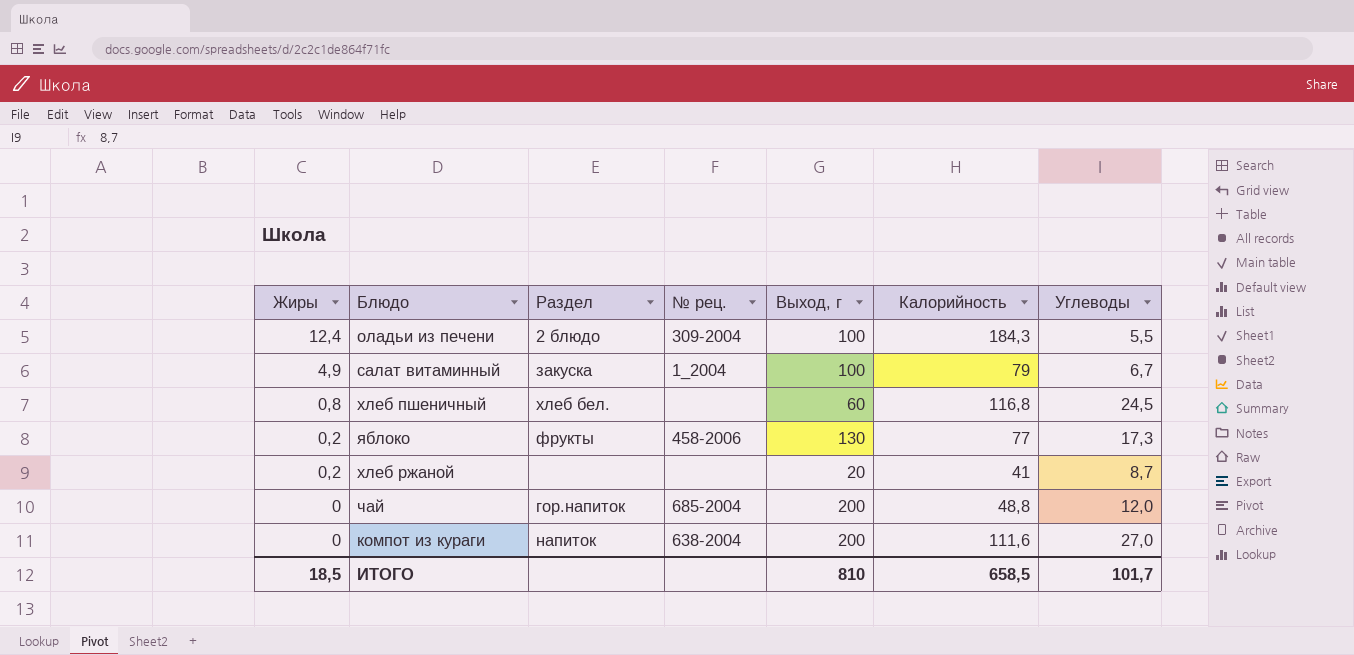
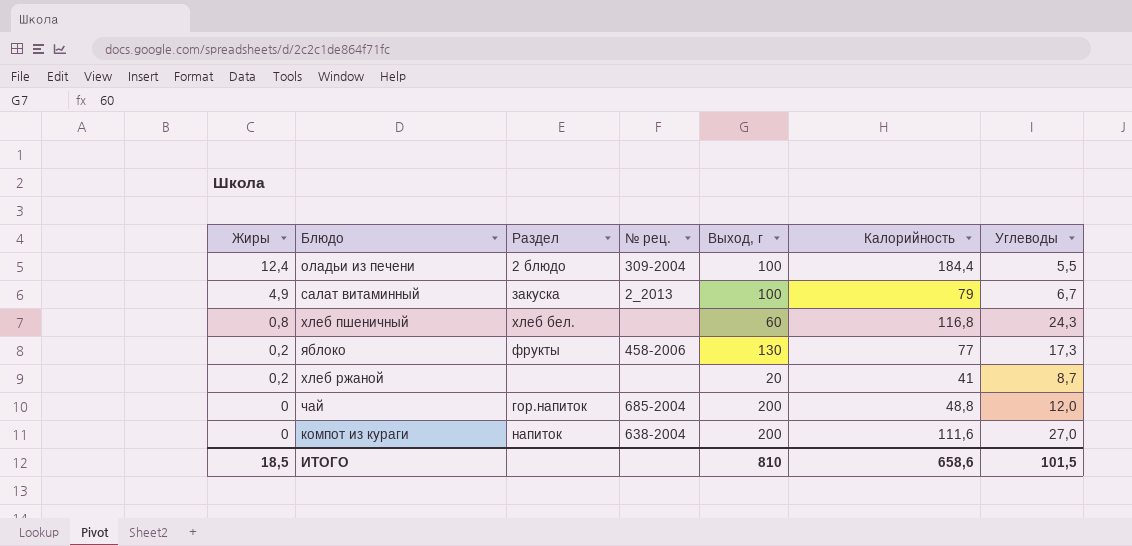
оладьи из печени | Калорийность: 184,3 -> 184,4
салат витаминный | № рец.: 1_2004 -> 2_2013
хлеб пшеничный | Углеводы: 24,5 -> 24,3
ИТОГО | Калорийность: 658,5 -> 658,6
ИТОГО | Углеводы: 101,7 -> 101,5

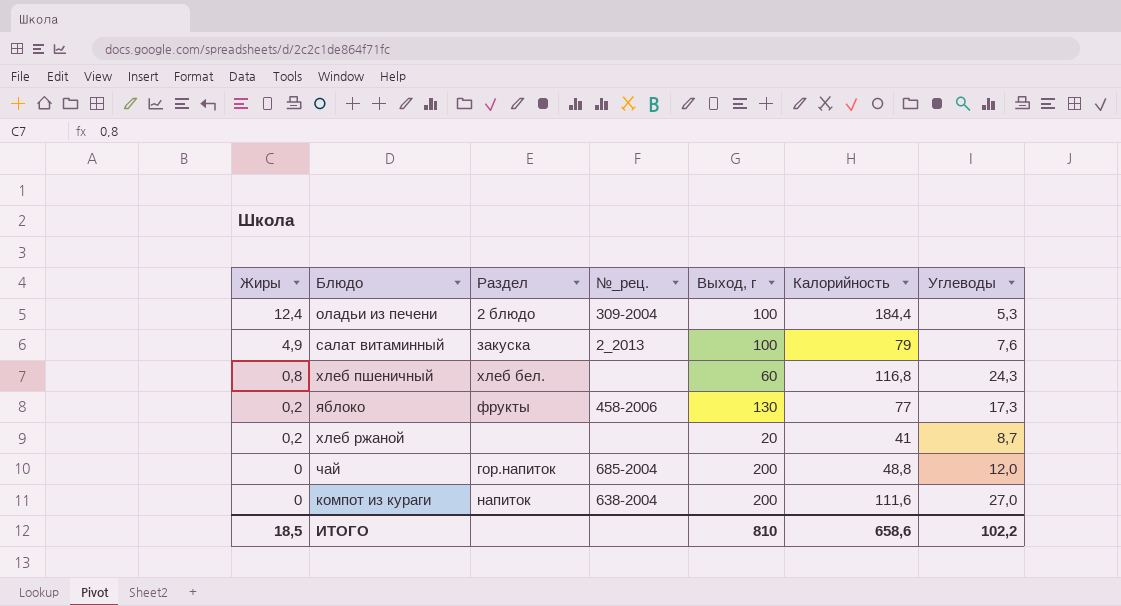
column name: № рец. -> №_рец.
оладьи из печени | Углеводы: 5,5 -> 5,3
салат витаминный | Углеводы: 6,7 -> 7,6
ИТОГО | Углеводы: 101,5 -> 102,2

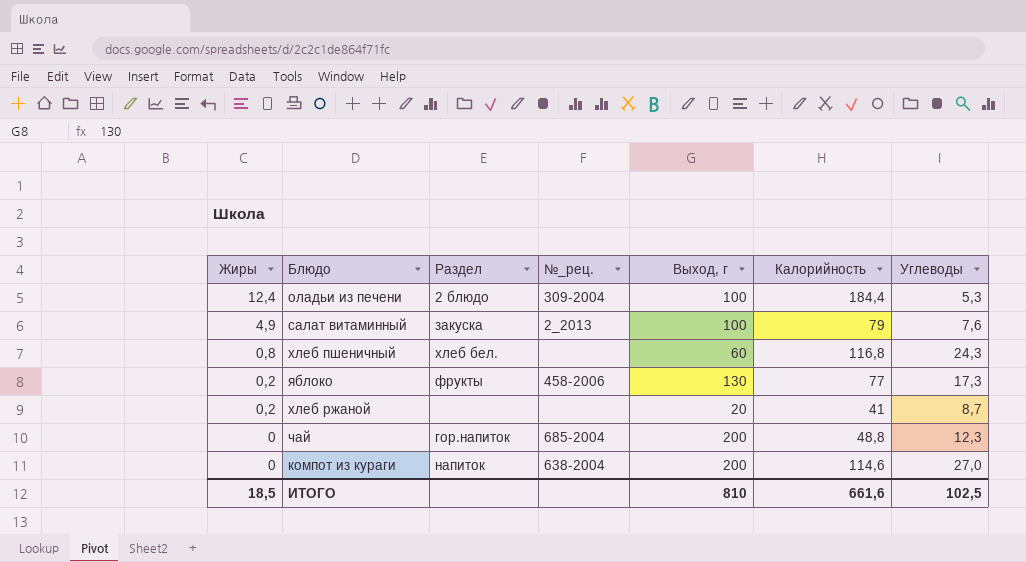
чай | Углеводы: 12,0 -> 12,3
компот из кураги | Калорийность: 111,6 -> 114,6
ИТОГО | Калорийность: 658,6 -> 661,6
ИТОГО | Углеводы: 102,2 -> 102,5

